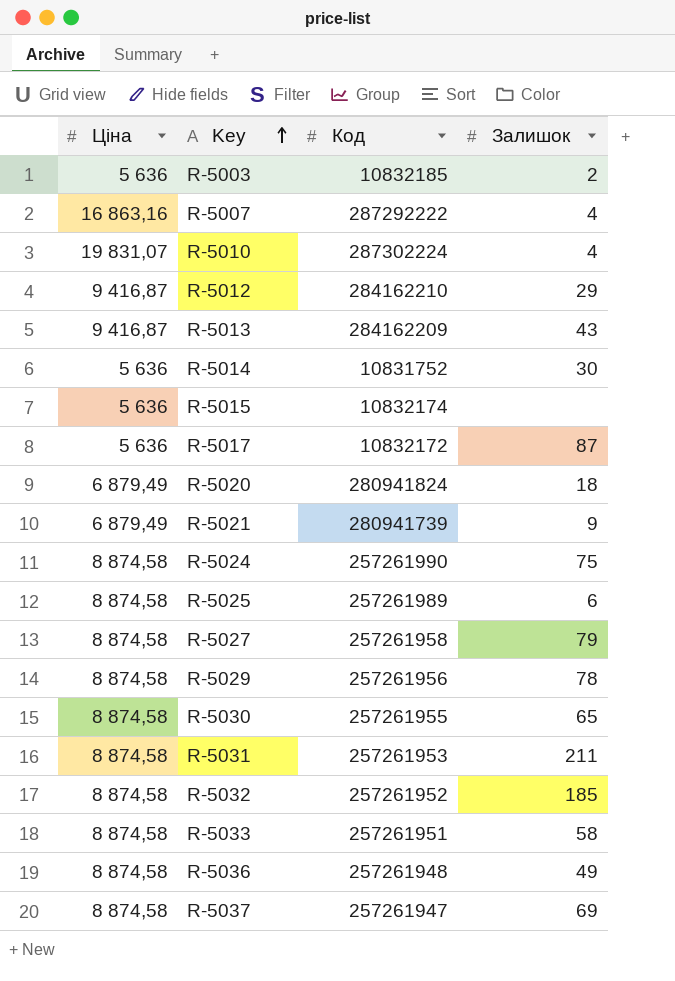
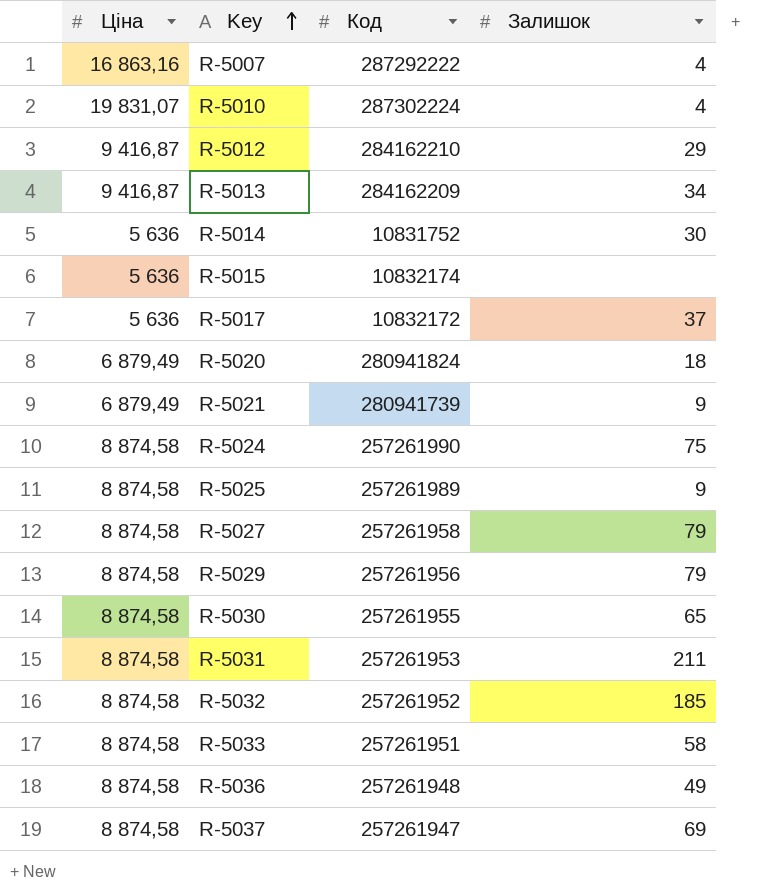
row R-5003: 5 636 | 10832185 | 2 -> none
R-5013 | Залишок: 43 -> 34
R-5017 | Залишок: 87 -> 37
R-5025 | Залишок: 6 -> 9
R-5029 | Залишок: 78 -> 79

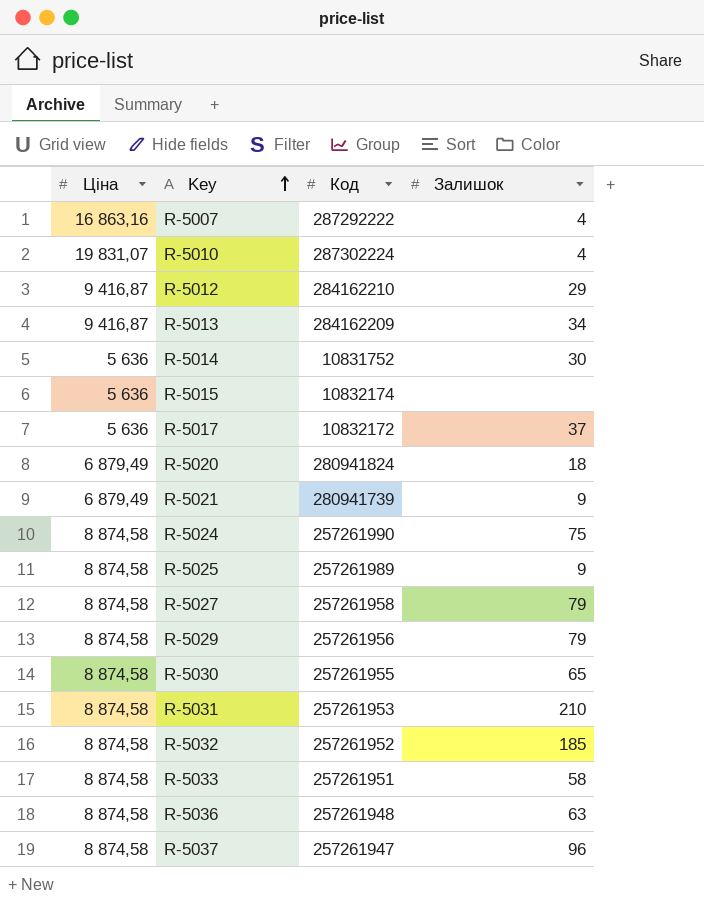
R-5031 | Залишок: 211 -> 210
R-5036 | Залишок: 49 -> 63
R-5037 | Залишок: 69 -> 96

